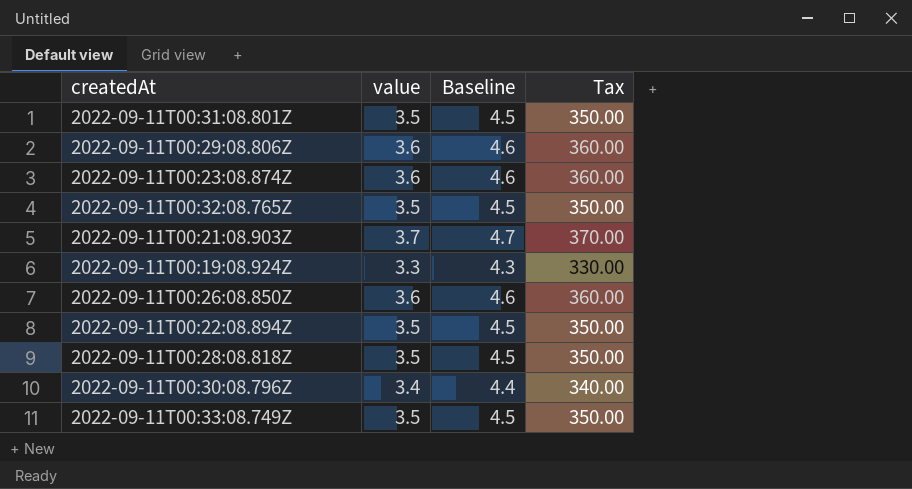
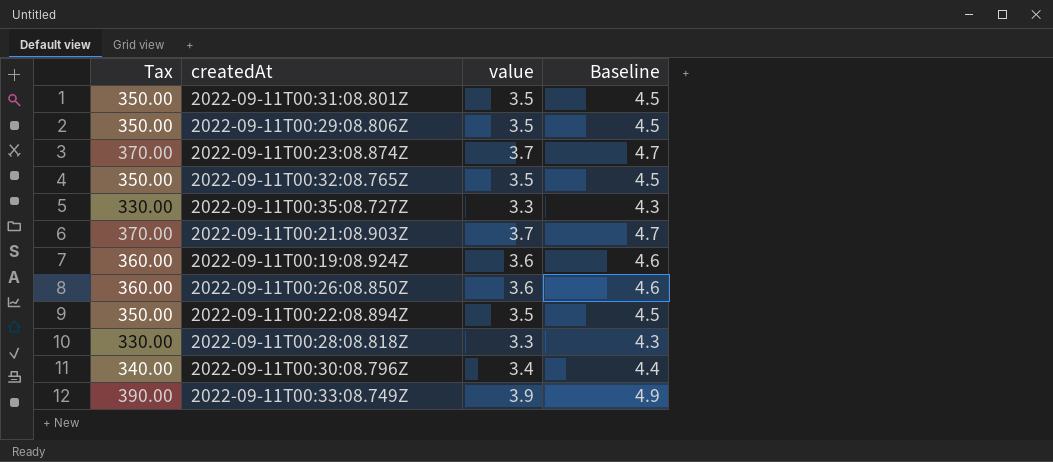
column Tax | position: 4 -> 1
2022-09-11T00:29:08.806Z | Tax: 360.00 -> 350.00
2022-09-11T00:29:08.806Z | value: 3.6 -> 3.5
2022-09-11T00:29:08.806Z | Baseline: 4.6 -> 4.5
2022-09-11T00:23:08.874Z | Tax: 360.00 -> 370.00
2022-09-11T00:23:08.874Z | value: 3.6 -> 3.7
2022-09-11T00:23:08.874Z | Baseline: 4.6 -> 4.7
row 2022-09-11T00:35:08.727Z: none -> 330.00 | 3.3 | 4.3
2022-09-11T00:19:08.924Z | Tax: 330.00 -> 360.00
2022-09-11T00:19:08.924Z | value: 3.3 -> 3.6
2022-09-11T00:19:08.924Z | Baseline: 4.3 -> 4.6
2022-09-11T00:28:08.818Z | Tax: 350.00 -> 330.00
2022-09-11T00:28:08.818Z | value: 3.5 -> 3.3
2022-09-11T00:28:08.818Z | Baseline: 4.5 -> 4.3
2022-09-11T00:33:08.749Z | Tax: 350.00 -> 390.00
2022-09-11T00:33:08.749Z | value: 3.5 -> 3.9
2022-09-11T00:33:08.749Z | Baseline: 4.5 -> 4.9

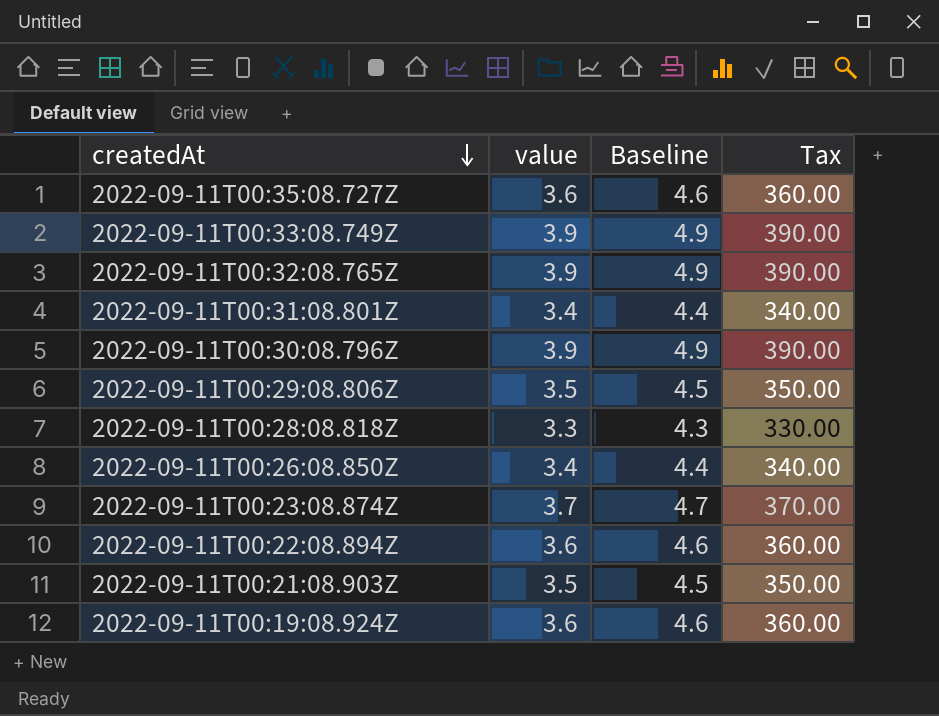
row order: none -> createdAt descending
column Tax | position: 1 -> 4
2022-09-11T00:35:08.727Z | value: 3.3 -> 3.6
2022-09-11T00:35:08.727Z | Baseline: 4.3 -> 4.6
2022-09-11T00:35:08.727Z | Tax: 330.00 -> 360.00
2022-09-11T00:32:08.765Z | value: 3.5 -> 3.9
2022-09-11T00:32:08.765Z | Baseline: 4.5 -> 4.9
2022-09-11T00:32:08.765Z | Tax: 350.00 -> 390.00
2022-09-11T00:31:08.801Z | value: 3.5 -> 3.4
2022-09-11T00:31:08.801Z | Baseline: 4.5 -> 4.4
2022-09-11T00:31:08.801Z | Tax: 350.00 -> 340.00
2022-09-11T00:30:08.796Z | value: 3.4 -> 3.9
2022-09-11T00:30:08.796Z | Baseline: 4.4 -> 4.9
2022-09-11T00:30:08.796Z | Tax: 340.00 -> 390.00
2022-09-11T00:26:08.850Z | value: 3.6 -> 3.4
2022-09-11T00:26:08.850Z | Baseline: 4.6 -> 4.4
2022-09-11T00:26:08.850Z | Tax: 360.00 -> 340.00
2022-09-11T00:22:08.894Z | value: 3.5 -> 3.6
2022-09-11T00:22:08.894Z | Baseline: 4.5 -> 4.6
2022-09-11T00:22:08.894Z | Tax: 350.00 -> 360.00
2022-09-11T00:21:08.903Z | value: 3.7 -> 3.5
2022-09-11T00:21:08.903Z | Baseline: 4.7 -> 4.5
2022-09-11T00:21:08.903Z | Tax: 370.00 -> 350.00

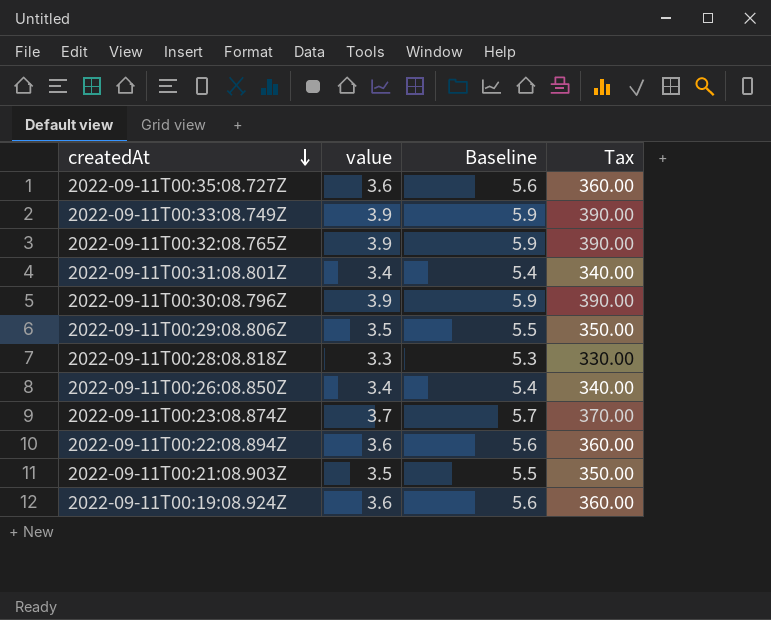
column Baseline | formula: [value] + 1 -> [value] + 2

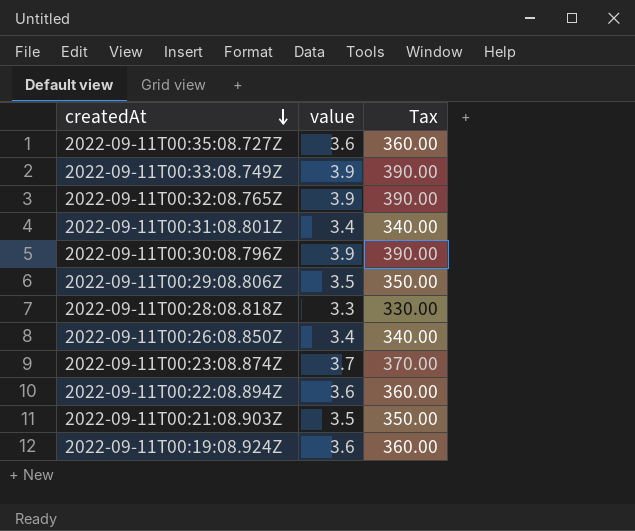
column Baseline | formula: [value] + 2 -> none

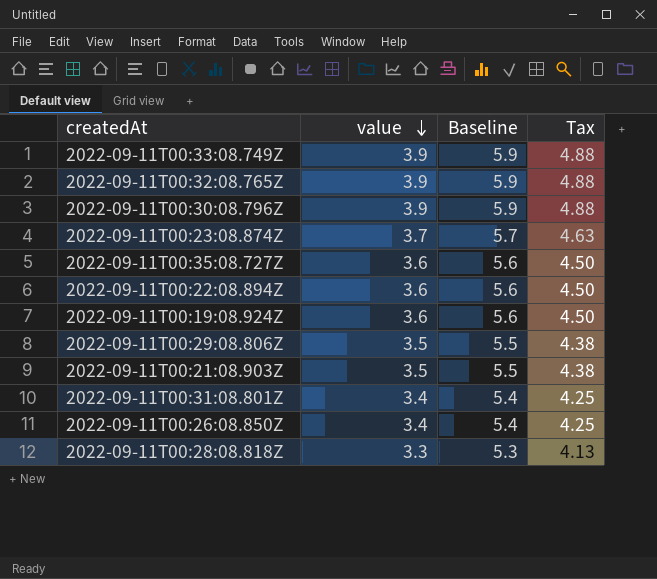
row order: createdAt descending -> value descending
column Baseline | formula: none -> [value] + 2
column Tax | formula: [value] * 100 -> [value] * 1.25

